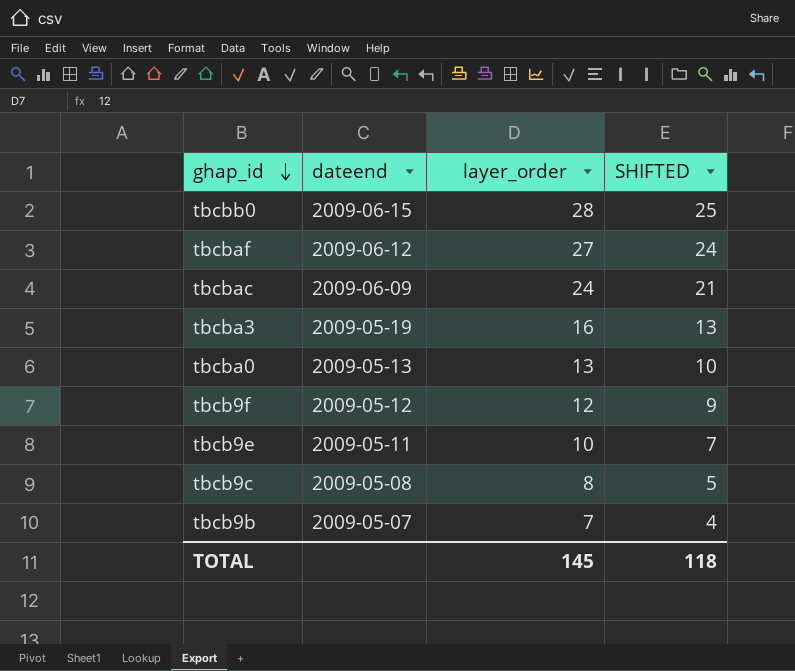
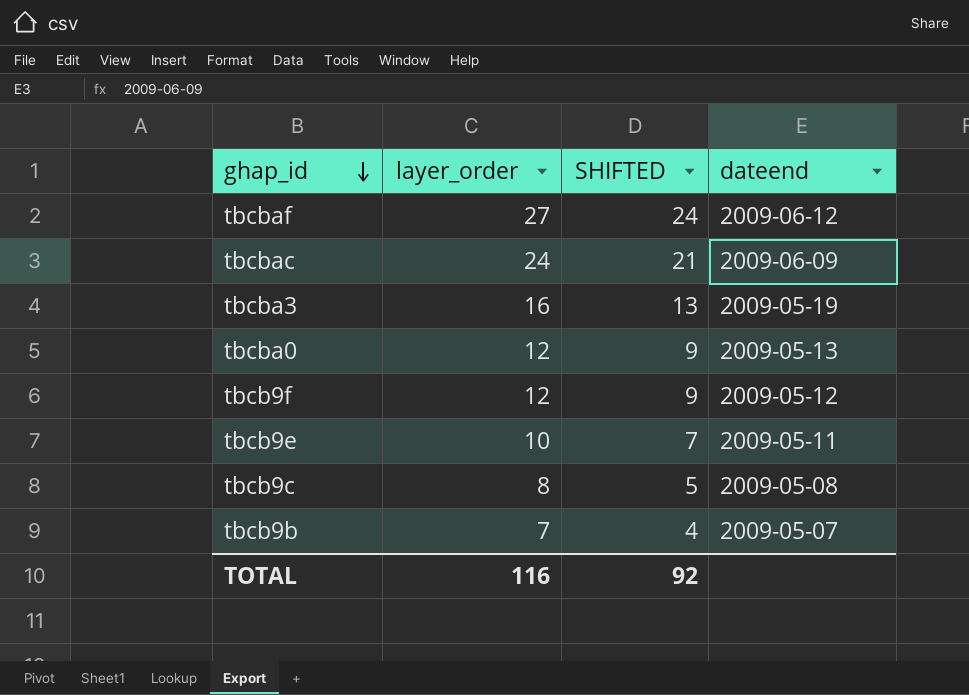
column dateend | position: 2 -> 4
row tbcbb0: 2009-06-15 | 28 | 25 -> none
tbcba0 | layer_order: 13 -> 12
tbcba0 | SHIFTED: 10 -> 9
TOTAL | layer_order: 145 -> 116
TOTAL | SHIFTED: 118 -> 92

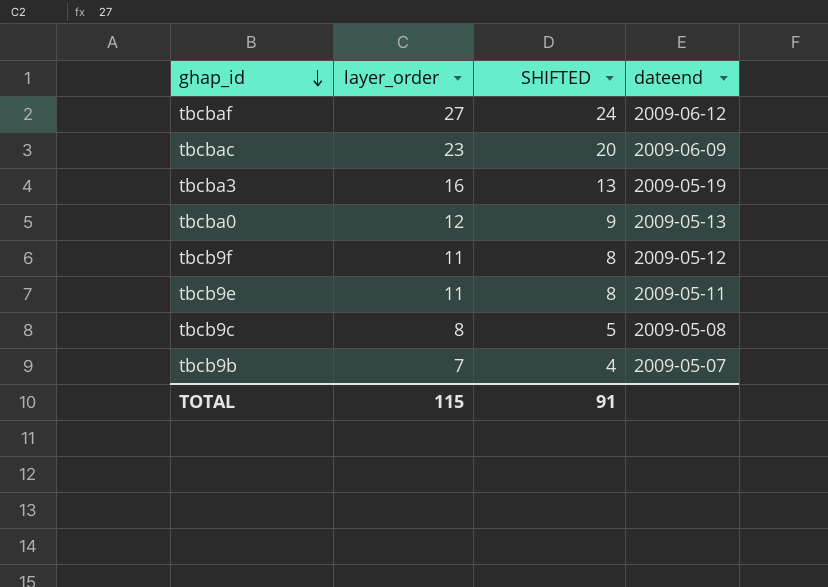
tbcbac | layer_order: 24 -> 23
tbcbac | SHIFTED: 21 -> 20
tbcb9f | layer_order: 12 -> 11
tbcb9f | SHIFTED: 9 -> 8
tbcb9e | layer_order: 10 -> 11
tbcb9e | SHIFTED: 7 -> 8
TOTAL | layer_order: 116 -> 115
TOTAL | SHIFTED: 92 -> 91

